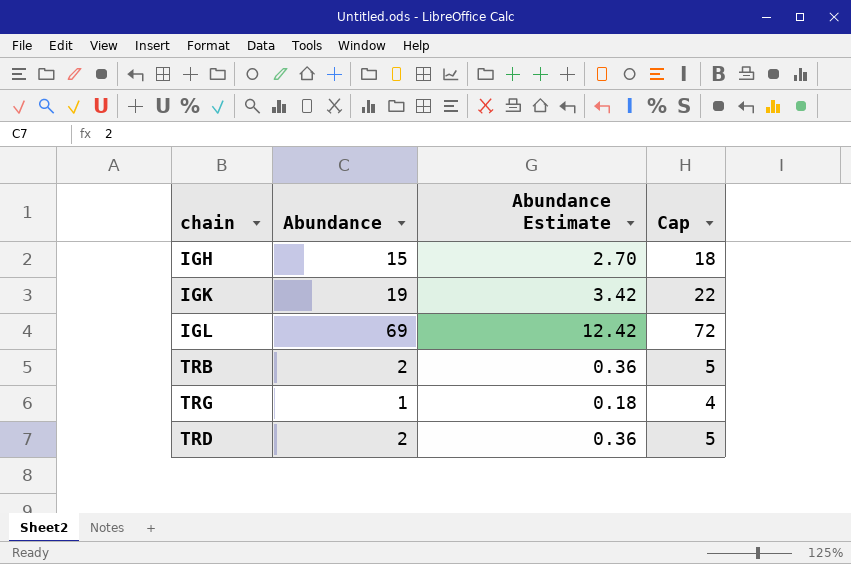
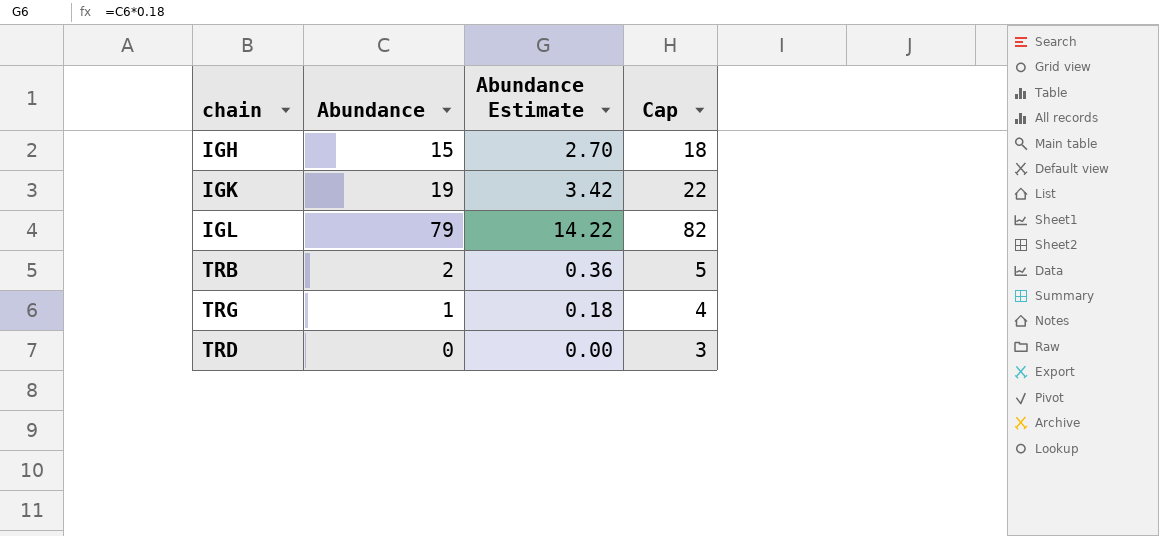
IGL | Abundance: 69 -> 79
IGL | Abundance Estimate: 12.42 -> 14.22
IGL | Cap: 72 -> 82
TRD | Abundance: 2 -> 0
TRD | Abundance Estimate: 0.36 -> 0.00
TRD | Cap: 5 -> 3

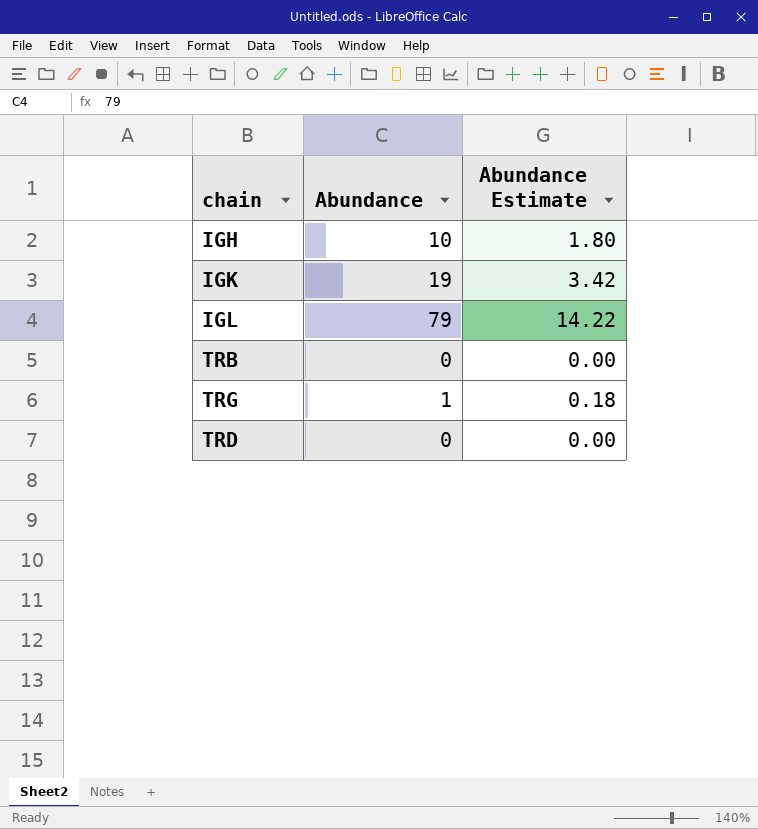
column Cap | formula: [Abundance] + 3 -> none
IGH | Abundance: 15 -> 10
IGH | Abundance Estimate: 2.70 -> 1.80
TRB | Abundance: 2 -> 0
TRB | Abundance Estimate: 0.36 -> 0.00

